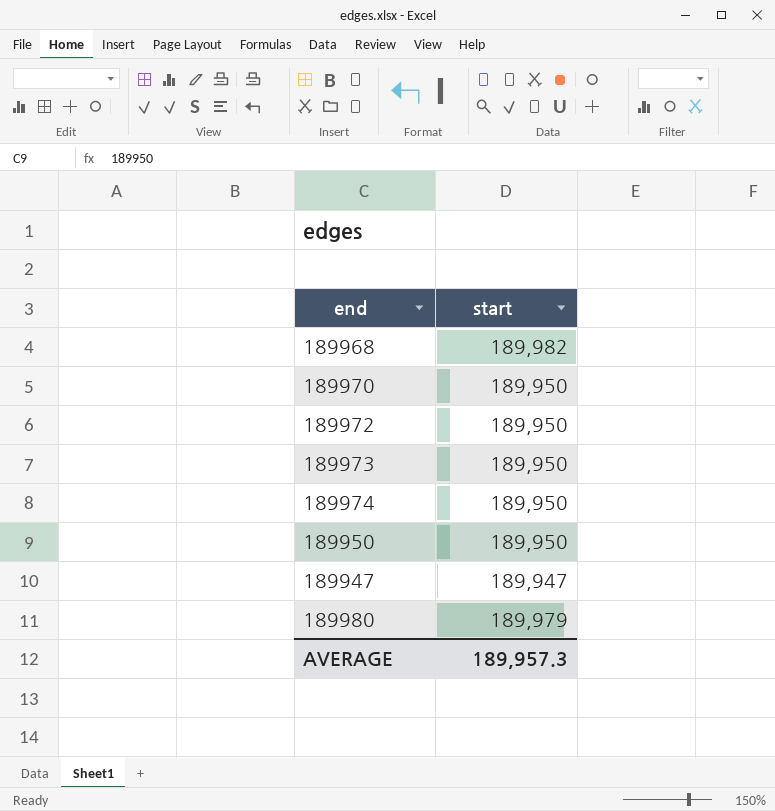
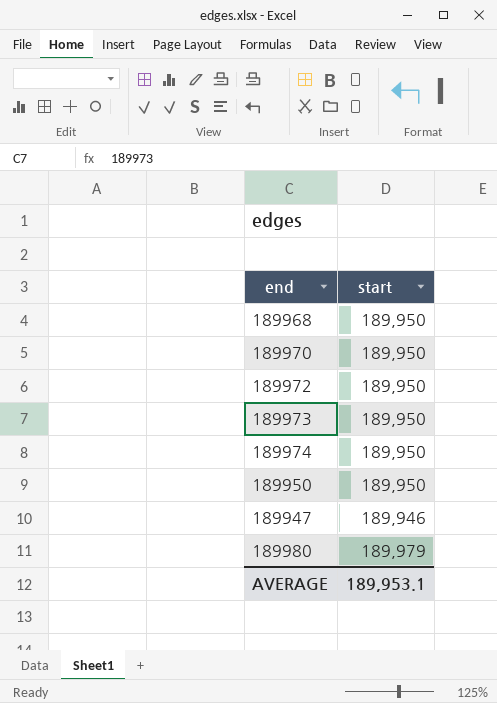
189968 | start: 189,982 -> 189,950
189947 | start: 189,947 -> 189,946
AVERAGE | start: 189,957.3 -> 189,953.1

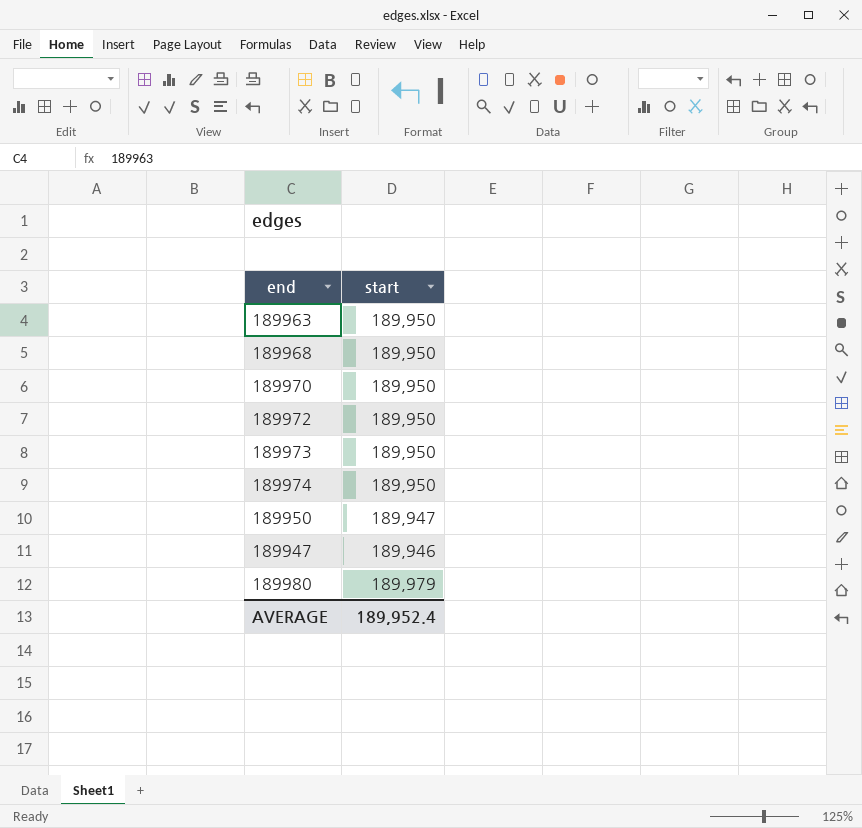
row 189963: none -> 189,950
189950 | start: 189,950 -> 189,947
AVERAGE | start: 189,953.1 -> 189,952.4

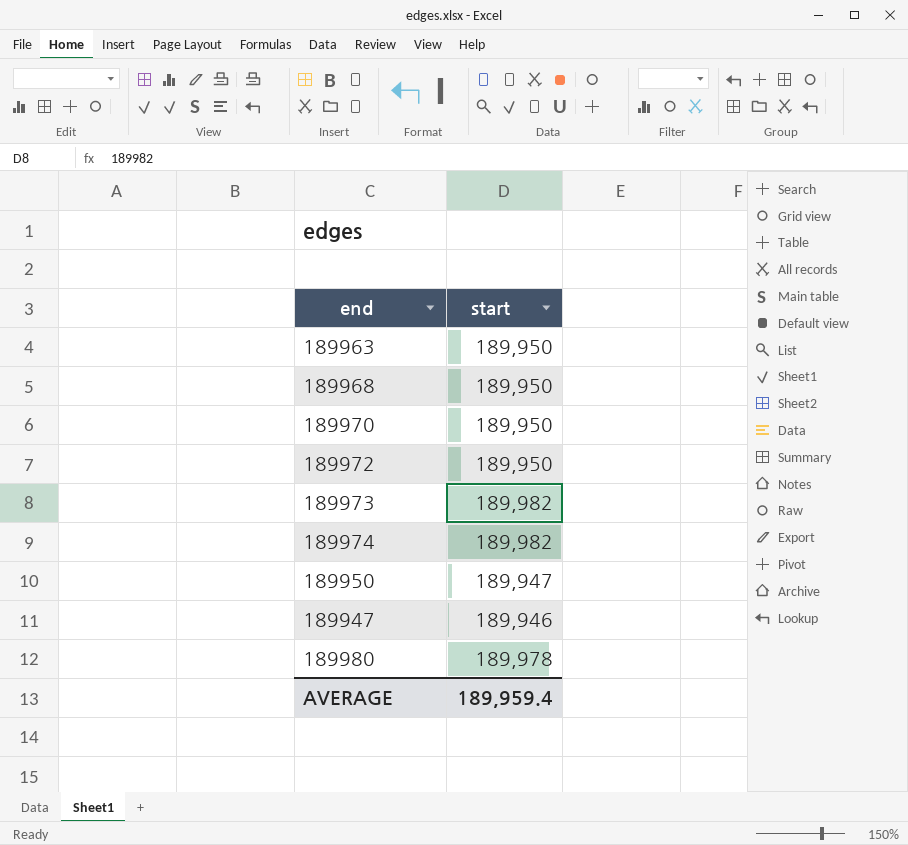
189973 | start: 189,950 -> 189,982
189974 | start: 189,950 -> 189,982
189980 | start: 189,979 -> 189,978
AVERAGE | start: 189,952.4 -> 189,959.4

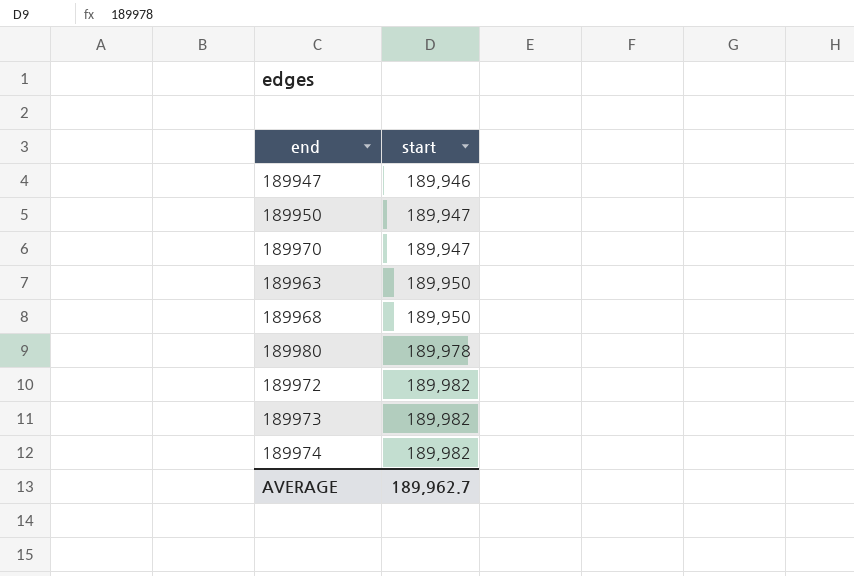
row order: none -> start ascending
189970 | start: 189,950 -> 189,947
189972 | start: 189,950 -> 189,982
AVERAGE | start: 189,959.4 -> 189,962.7

